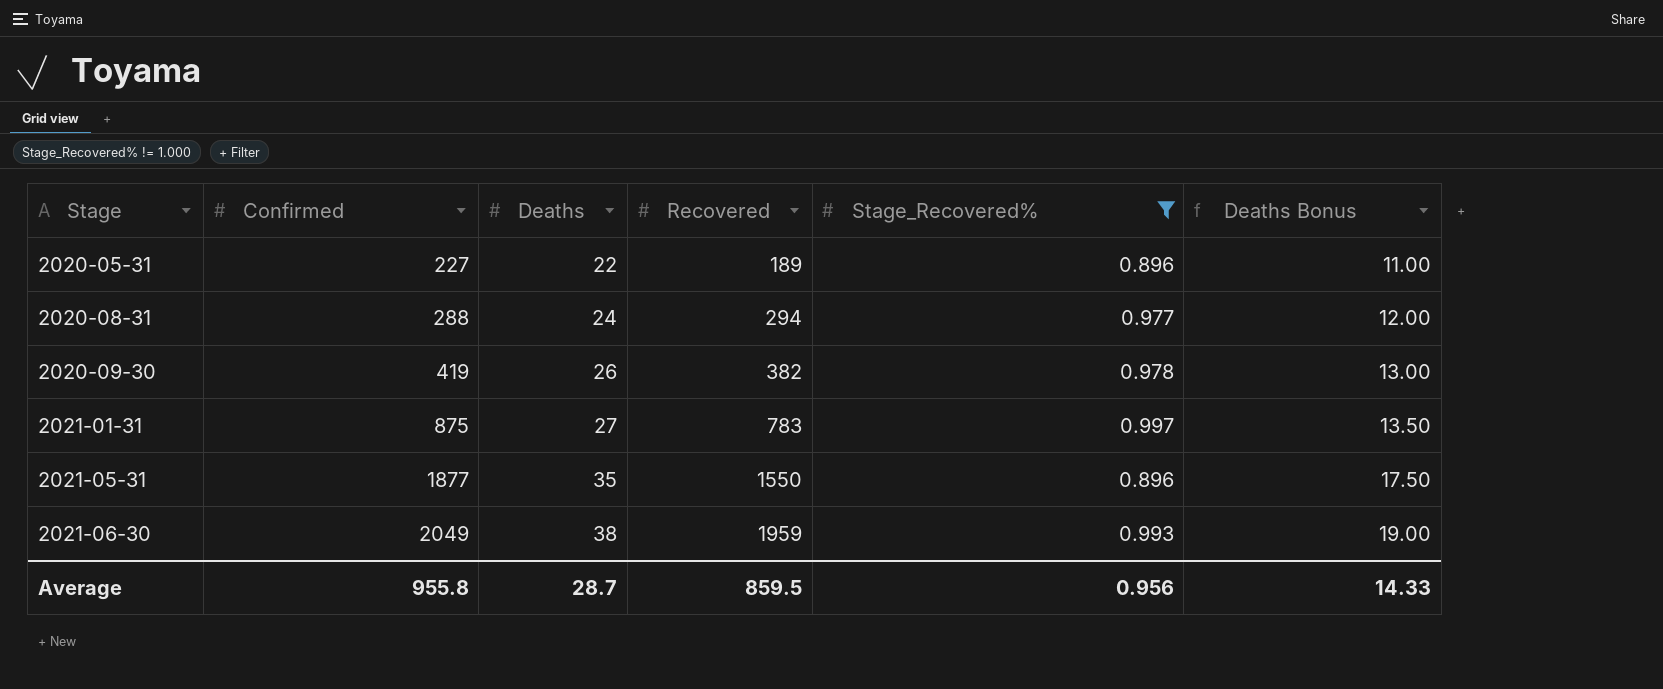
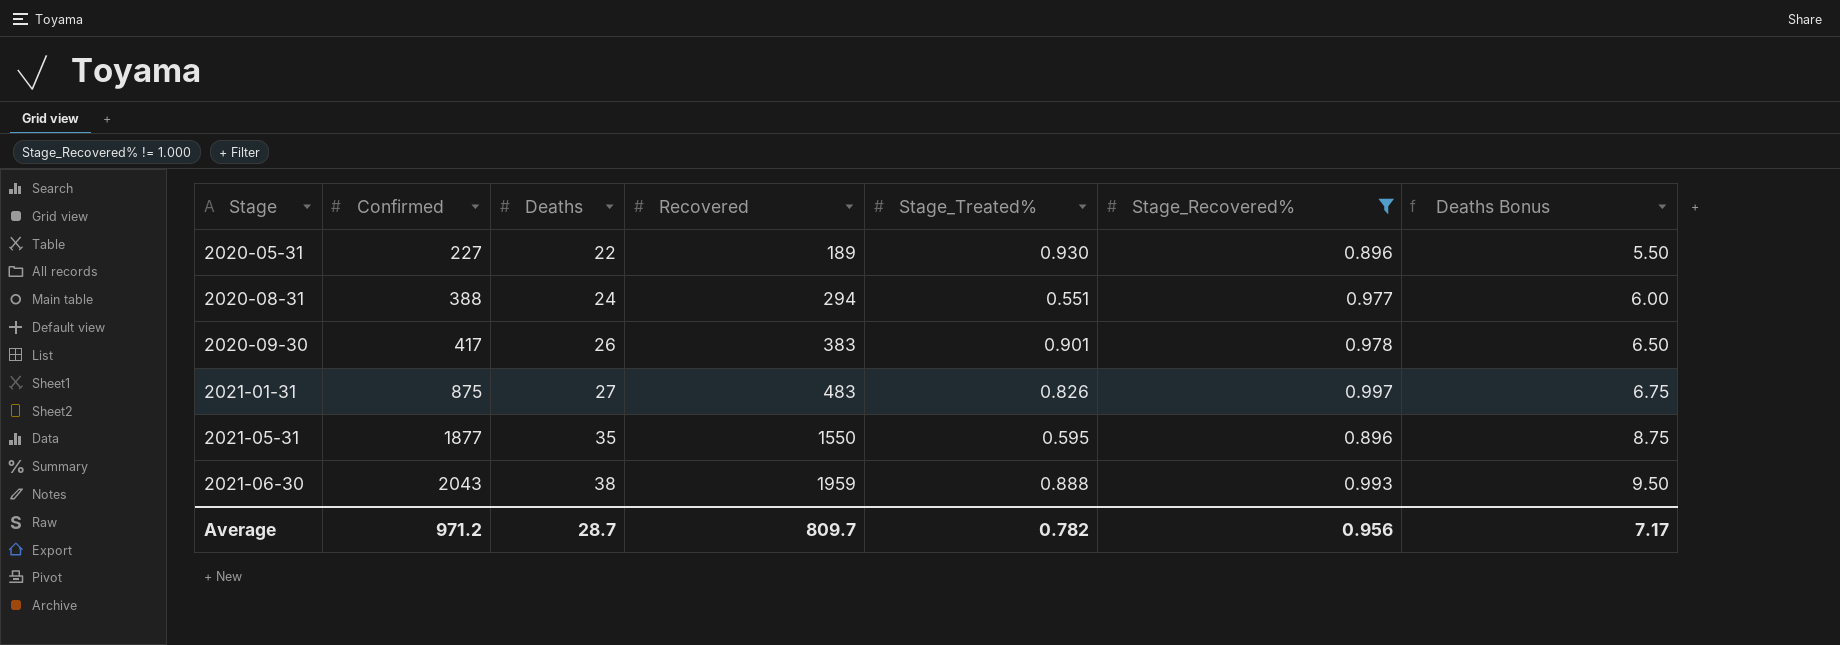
column Stage_Treated% | position: none -> 5
column Deaths Bonus | formula: [Deaths] * 0.5 -> [Deaths] * 0.25
2020-08-31 | Confirmed: 288 -> 388
2020-09-30 | Confirmed: 419 -> 417
2020-09-30 | Recovered: 382 -> 383
2021-01-31 | Recovered: 783 -> 483
2021-06-30 | Confirmed: 2049 -> 2043
Average | Confirmed: 955.8 -> 971.2
Average | Recovered: 859.5 -> 809.7
Average | Deaths Bonus: 14.33 -> 7.17

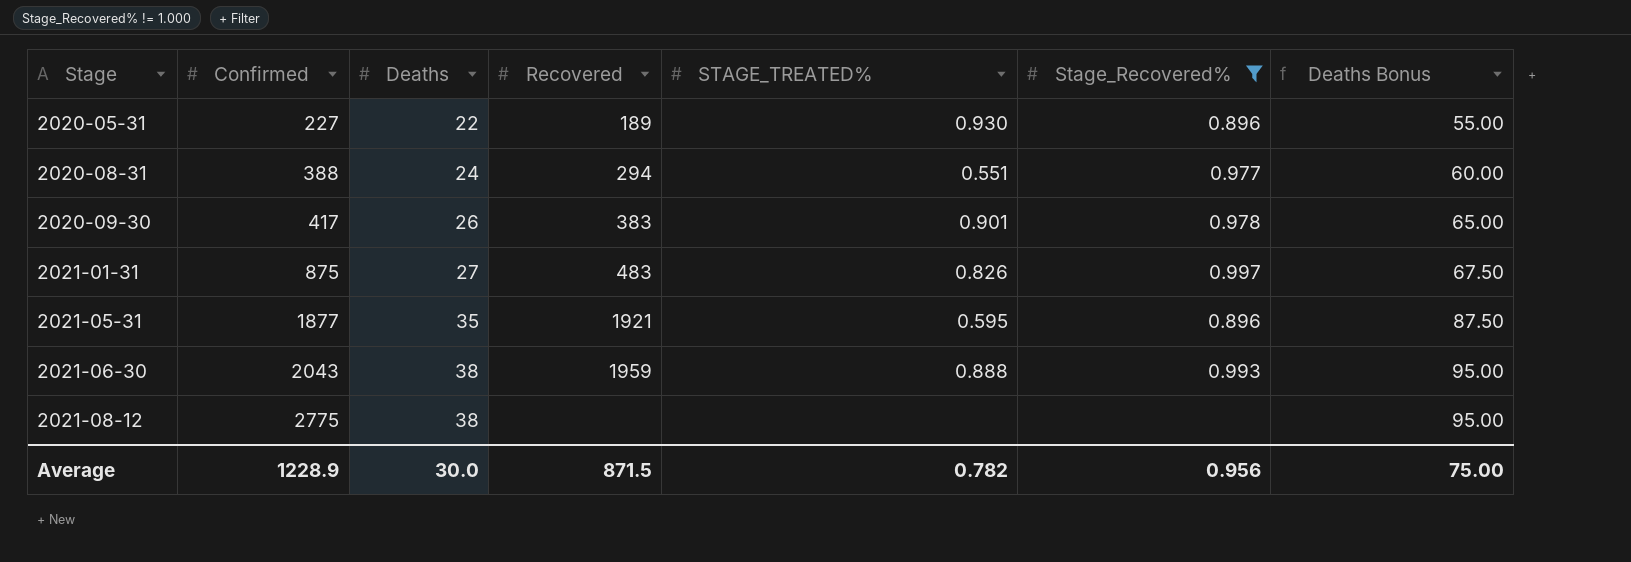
column name: Stage_Treated% -> STAGE_TREATED%
column Deaths Bonus | formula: [Deaths] * 0.25 -> [Deaths] * 2.5
2021-05-31 | Recovered: 1550 -> 1921
row 2021-08-12: none -> 2775 | 38 | none | none | none | 95.00
Average | Confirmed: 971.2 -> 1228.9
Average | Deaths: 28.7 -> 30.0
Average | Recovered: 809.7 -> 871.5
Average | Deaths Bonus: 7.17 -> 75.00

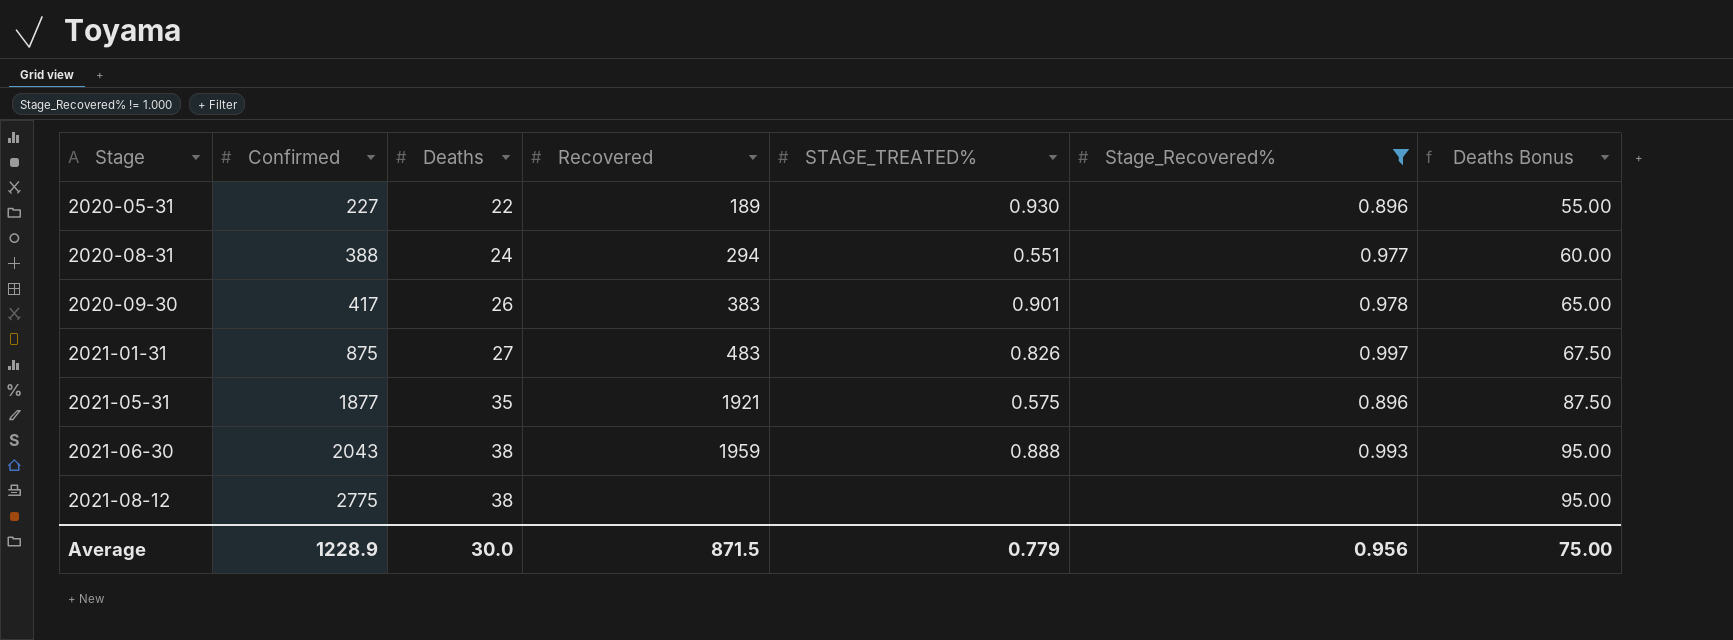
2021-05-31 | STAGE_TREATED%: 0.595 -> 0.575
Average | STAGE_TREATED%: 0.782 -> 0.779

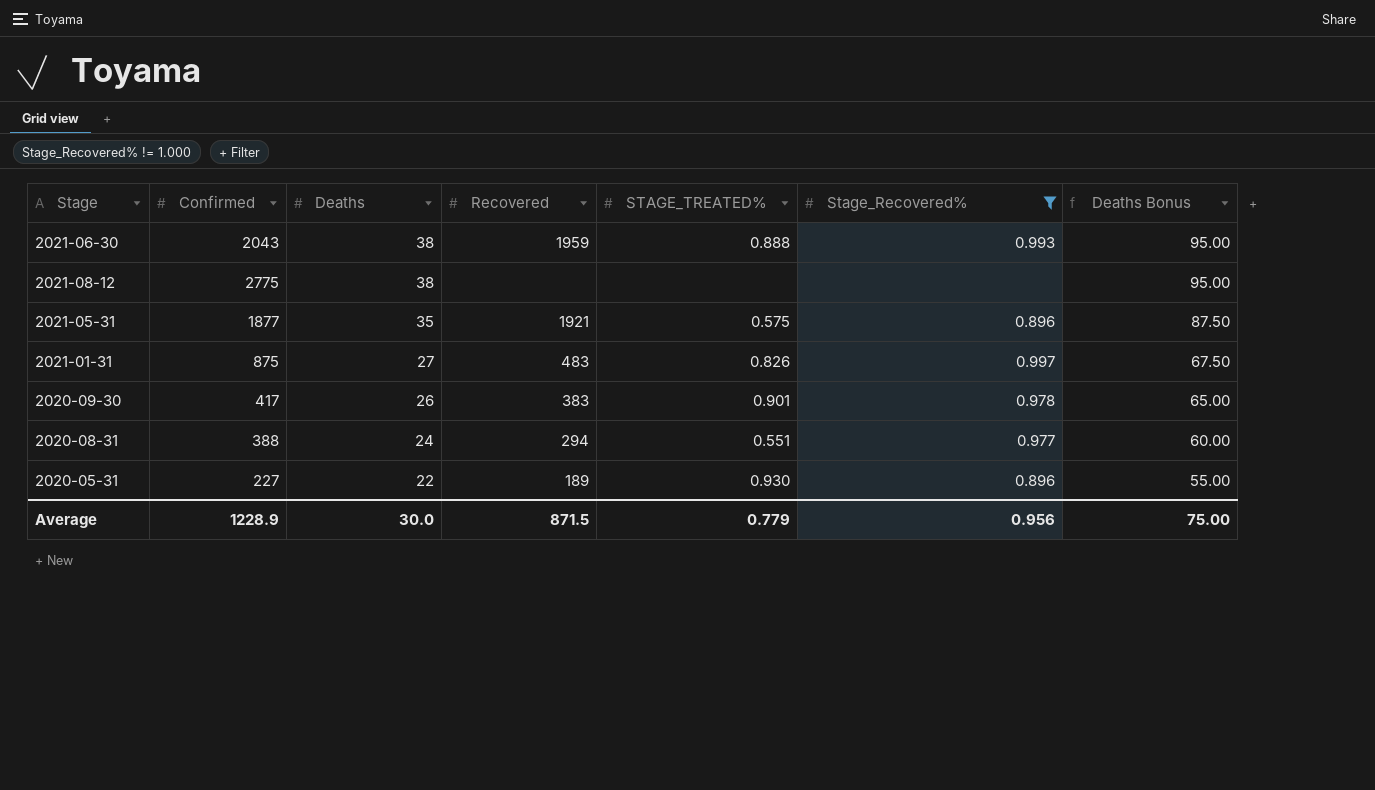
row order: Stage ascending -> Deaths descending

